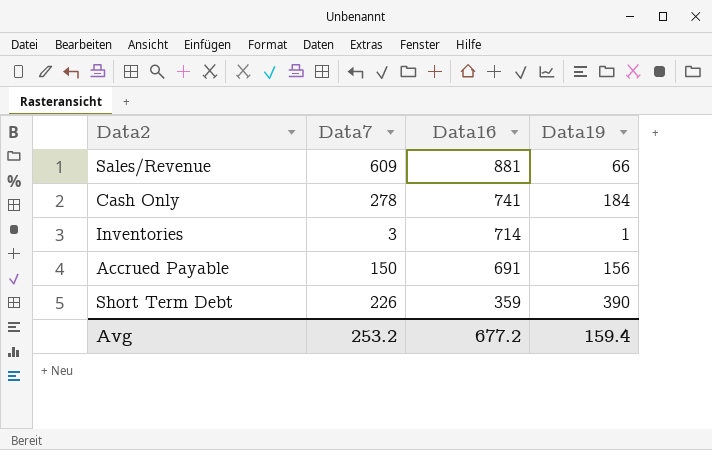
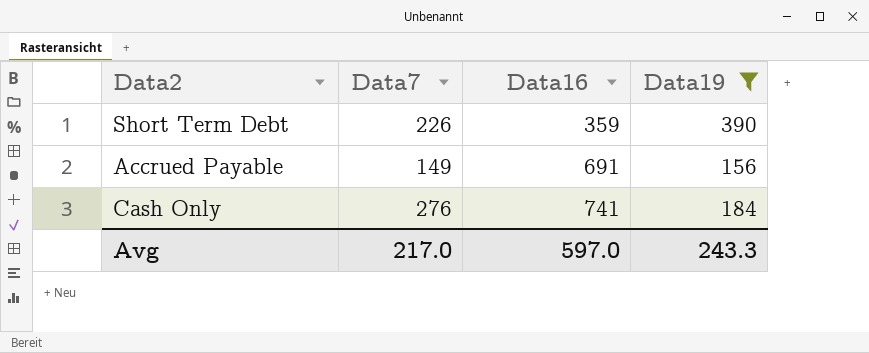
filter: none -> Data19 >= 156
row order: Data16 descending -> Data16 ascending
Accrued Payable | Data7: 150 -> 149
Cash Only | Data7: 278 -> 276
Avg | Data7: 253.2 -> 217.0
Avg | Data16: 677.2 -> 597.0
Avg | Data19: 159.4 -> 243.3

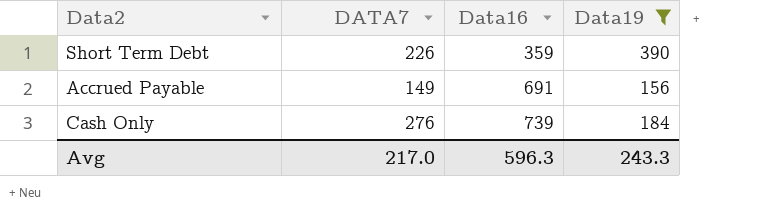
column name: Data7 -> DATA7
Cash Only | Data16: 741 -> 739
Avg | Data16: 597.0 -> 596.3

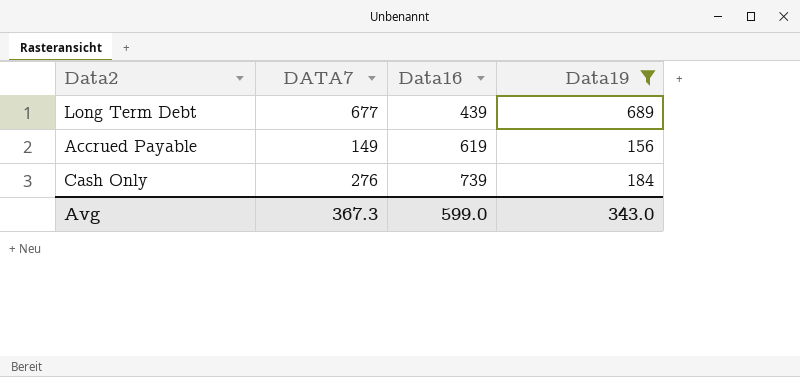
row Short Term Debt: 226 | 359 | 390 -> none
row Long Term Debt: none -> 677 | 439 | 689
Accrued Payable | Data16: 691 -> 619
Avg | DATA7: 217.0 -> 367.3
Avg | Data16: 596.3 -> 599.0
Avg | Data19: 243.3 -> 343.0

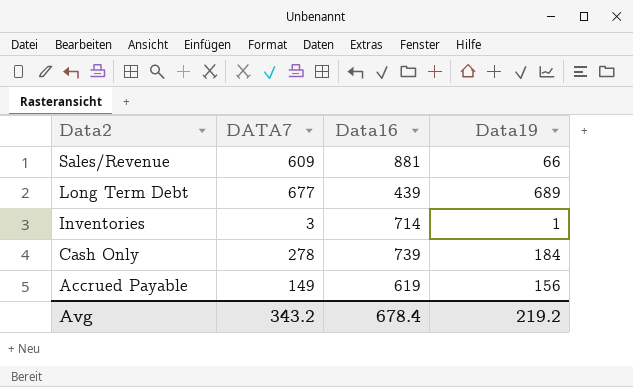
filter: Data19 >= 156 -> none
row order: Data16 ascending -> Data2 descending
Cash Only | DATA7: 276 -> 278
Avg | DATA7: 367.3 -> 343.2
Avg | Data16: 599.0 -> 678.4
Avg | Data19: 343.0 -> 219.2

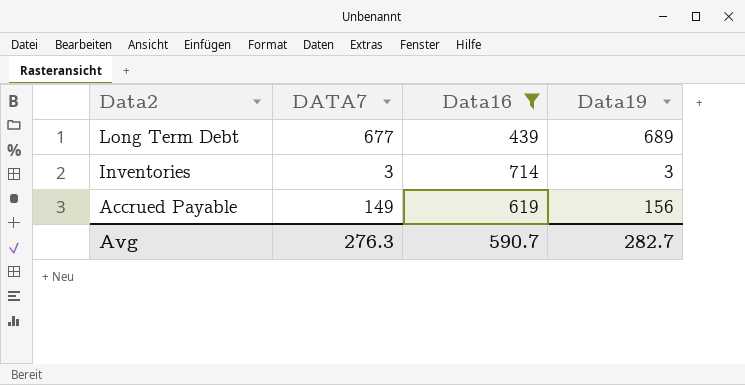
filter: none -> Data16 <= 714
Inventories | Data19: 1 -> 3
Avg | DATA7: 343.2 -> 276.3
Avg | Data16: 678.4 -> 590.7
Avg | Data19: 219.2 -> 282.7

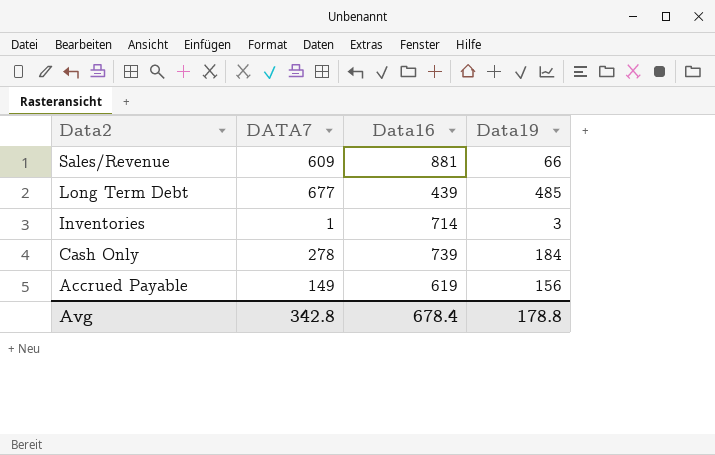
filter: Data16 <= 714 -> none
Long Term Debt | Data19: 689 -> 485
Inventories | DATA7: 3 -> 1
Avg | DATA7: 276.3 -> 342.8
Avg | Data16: 590.7 -> 678.4
Avg | Data19: 282.7 -> 178.8

